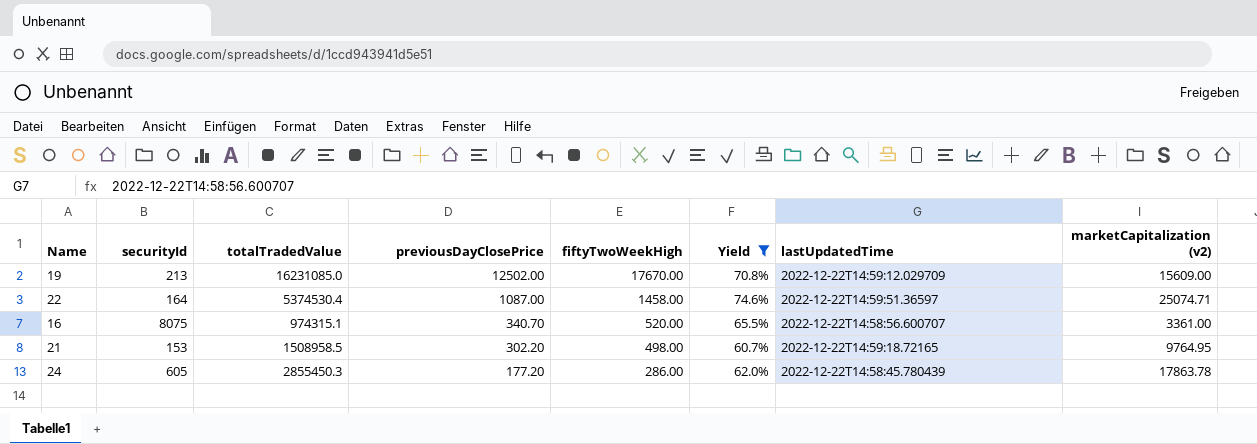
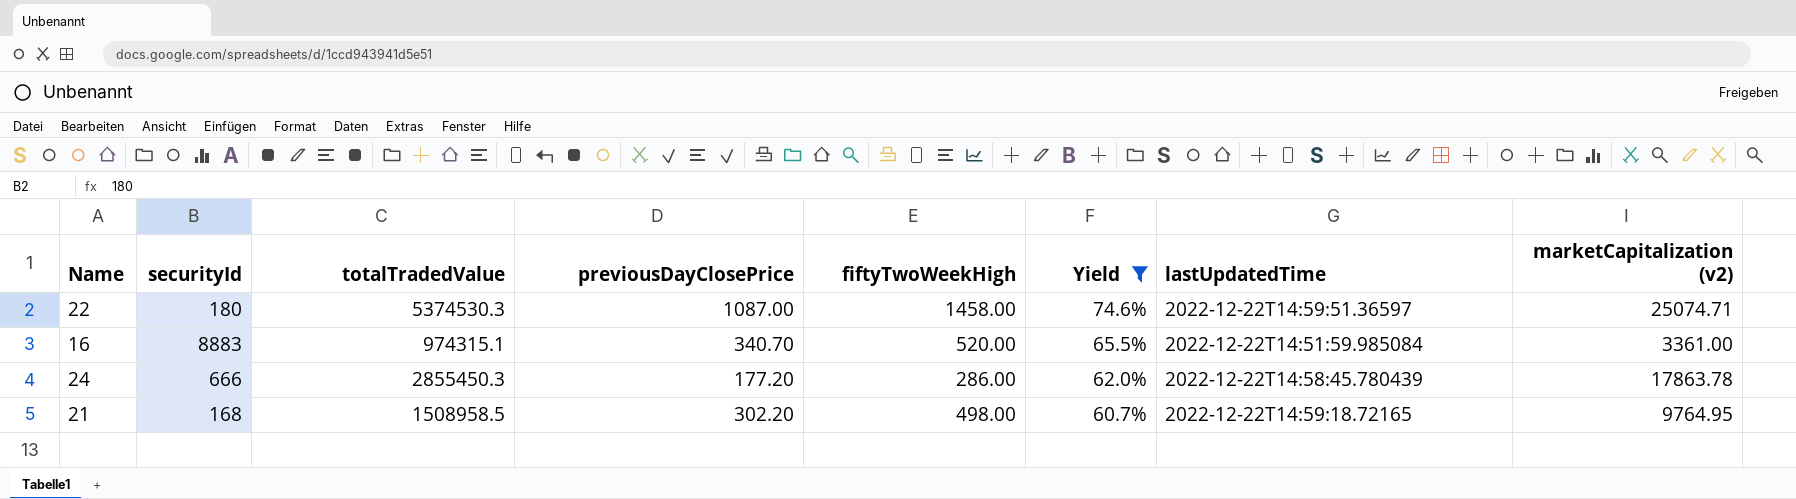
row order: previousDayClosePrice descending -> Yield descending
row 19: 213 | 16231085.0 | 12502.00 | 17670.00 | 70.8% | 2022-12-22T14:59:12.029709 | 15609.00 -> none
22 | securityId: 164 -> 180
22 | totalTradedValue: 5374530.4 -> 5374530.3
16 | securityId: 8075 -> 8883
16 | lastUpdatedTime: 2022-12-22T14:58:56.600707 -> 2022-12-22T14:51:59.985084
24 | securityId: 605 -> 666
21 | securityId: 153 -> 168

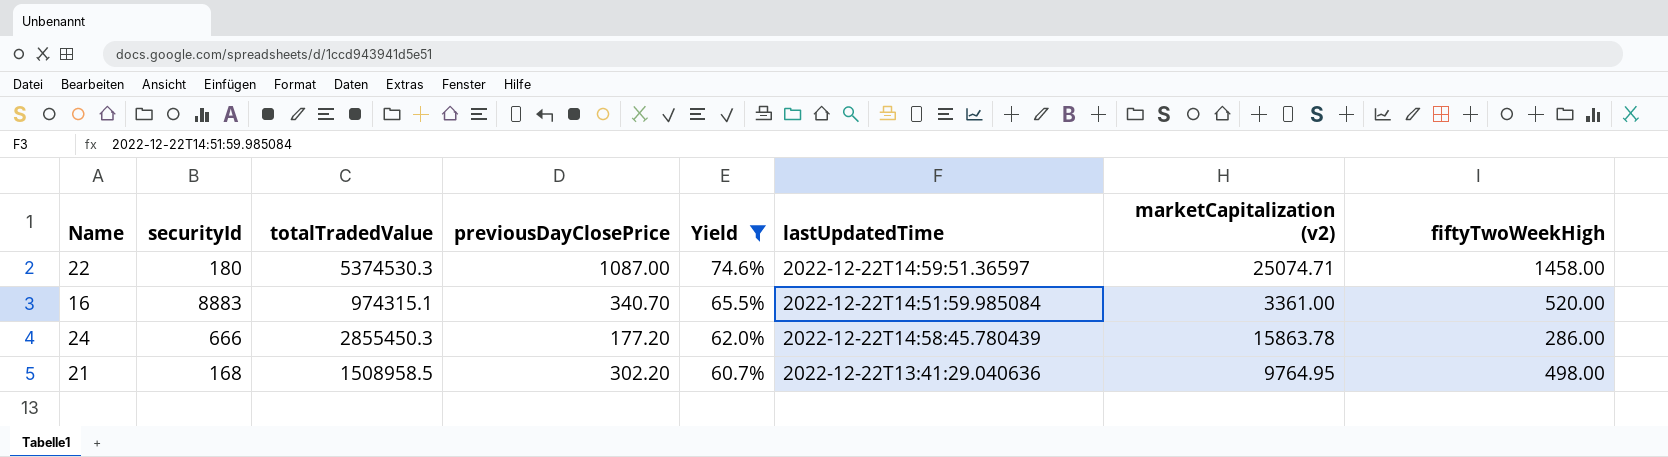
column fiftyTwoWeekHigh | position: 5 -> 8
24 | marketCapitalization (v2): 17863.78 -> 15863.78
21 | lastUpdatedTime: 2022-12-22T14:59:18.72165 -> 2022-12-22T13:41:29.040636

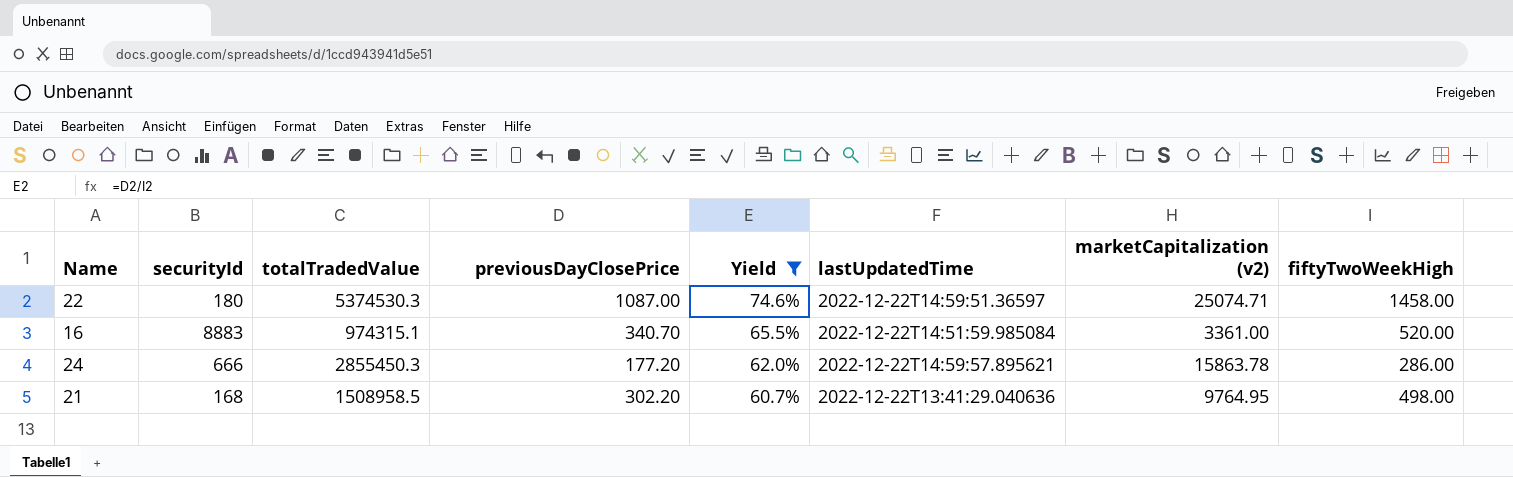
24 | lastUpdatedTime: 2022-12-22T14:58:45.780439 -> 2022-12-22T14:59:57.895621

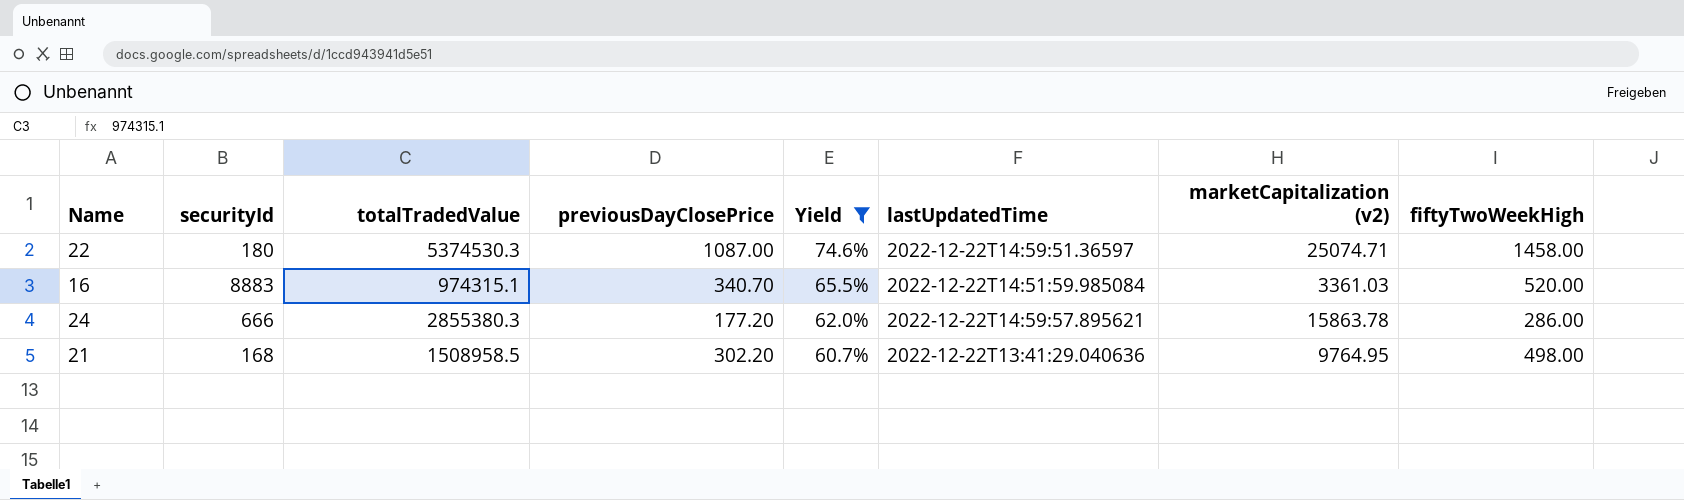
16 | marketCapitalization (v2): 3361.00 -> 3361.03
24 | totalTradedValue: 2855450.3 -> 2855380.3

